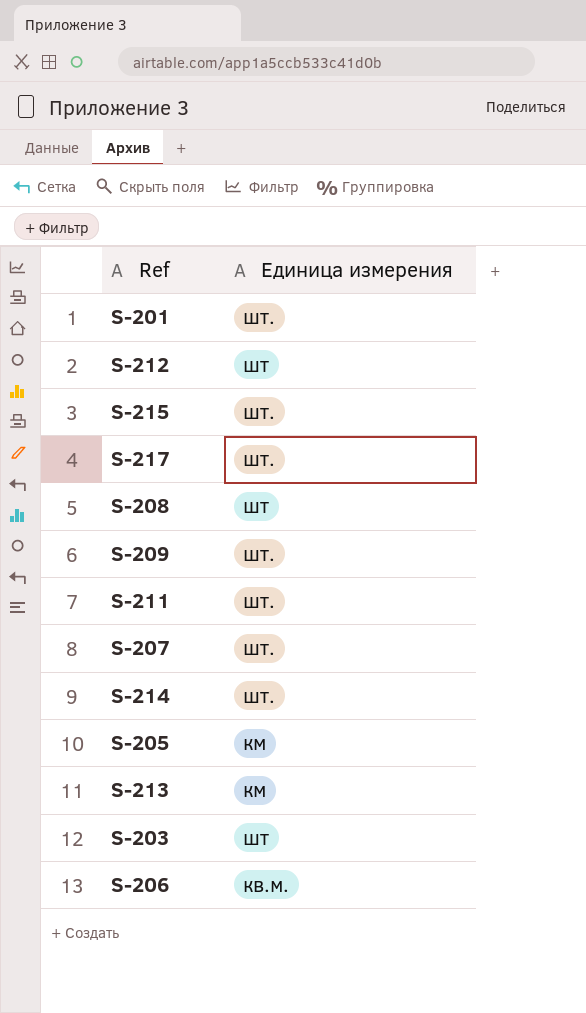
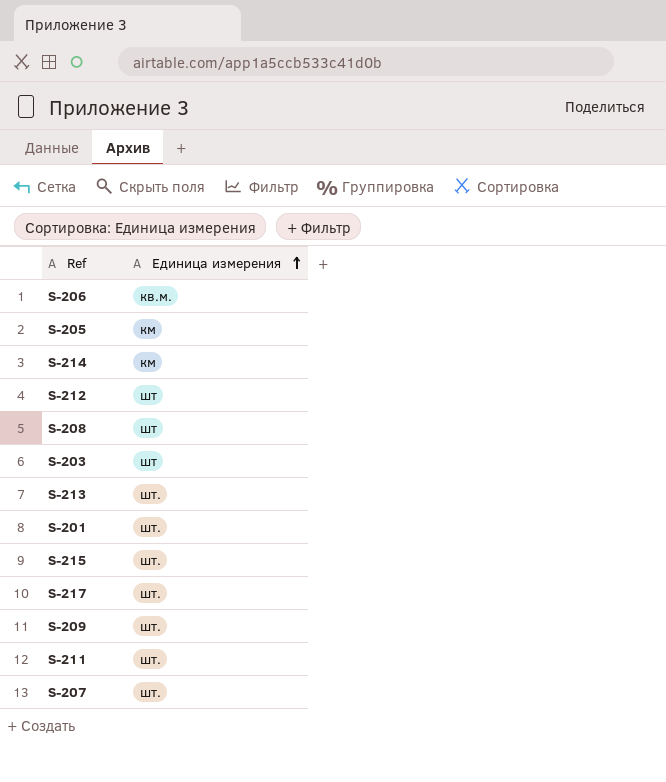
row order: none -> Единица измерения ascending
S-214 | Единица измерения: шт. -> км
S-213 | Единица измерения: км -> шт.

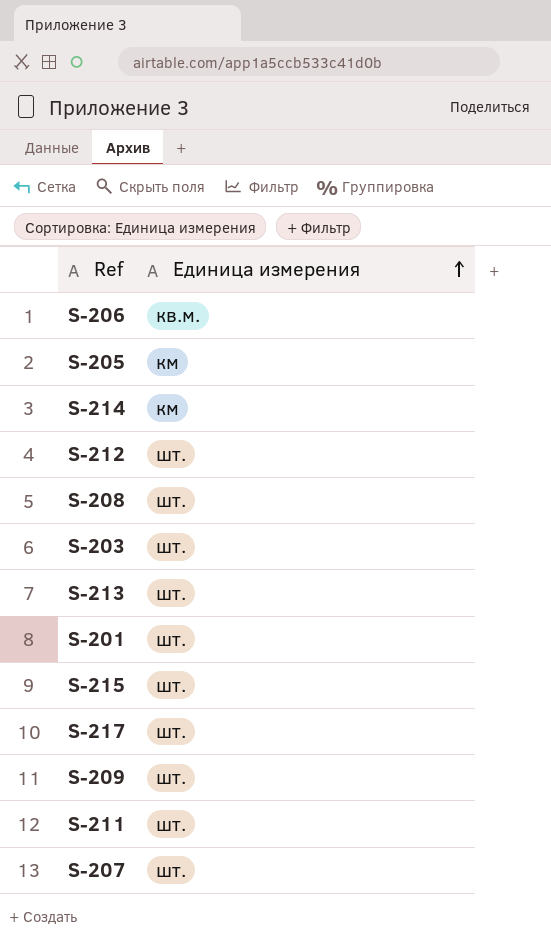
S-212 | Единица измерения: шт -> шт.
S-208 | Единица измерения: шт -> шт.
S-203 | Единица измерения: шт -> шт.

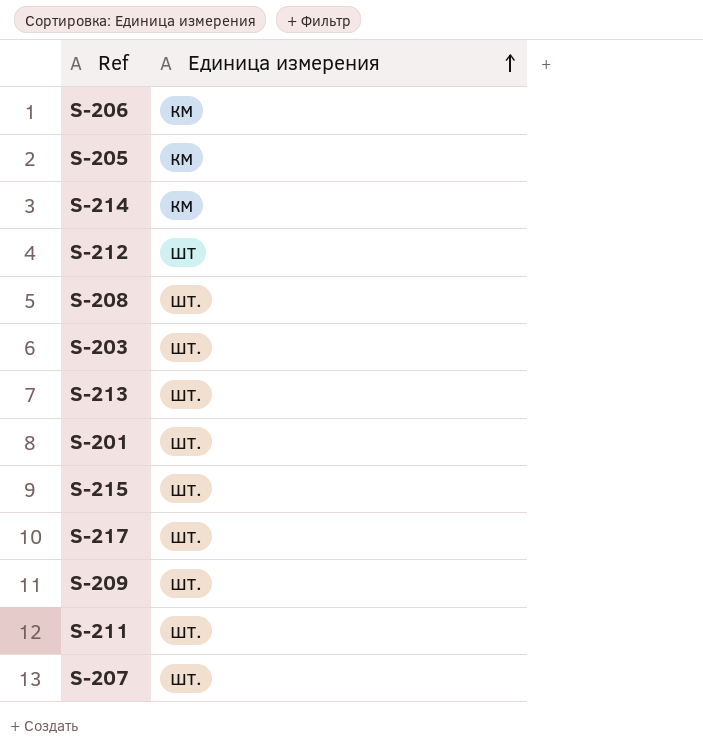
S-206 | Единица измерения: кв.м. -> км
S-212 | Единица измерения: шт. -> шт

